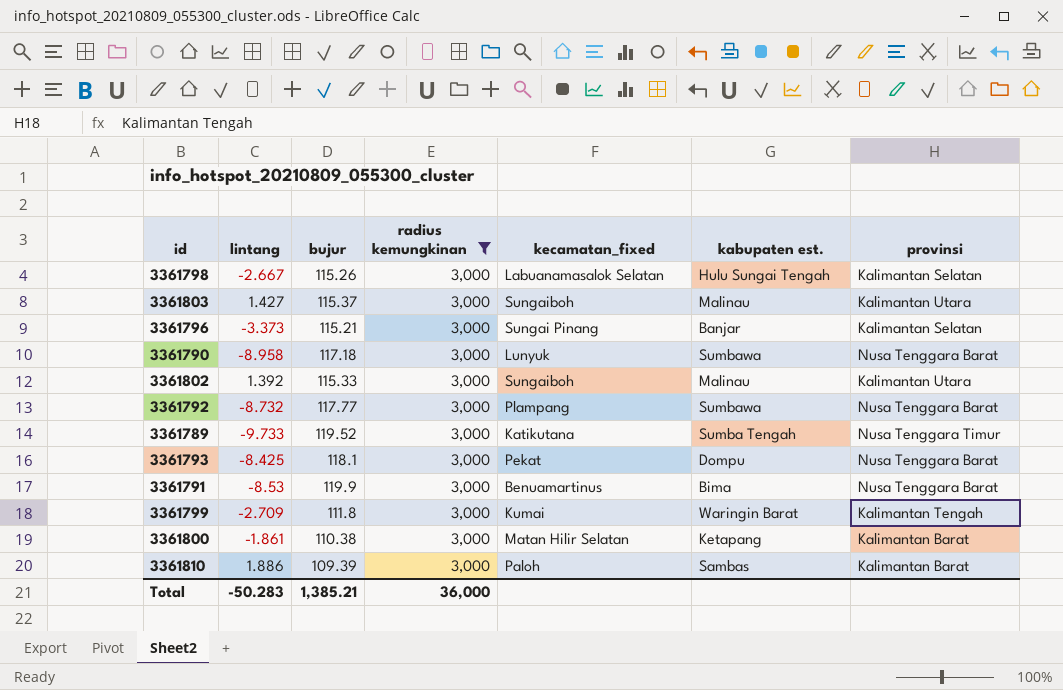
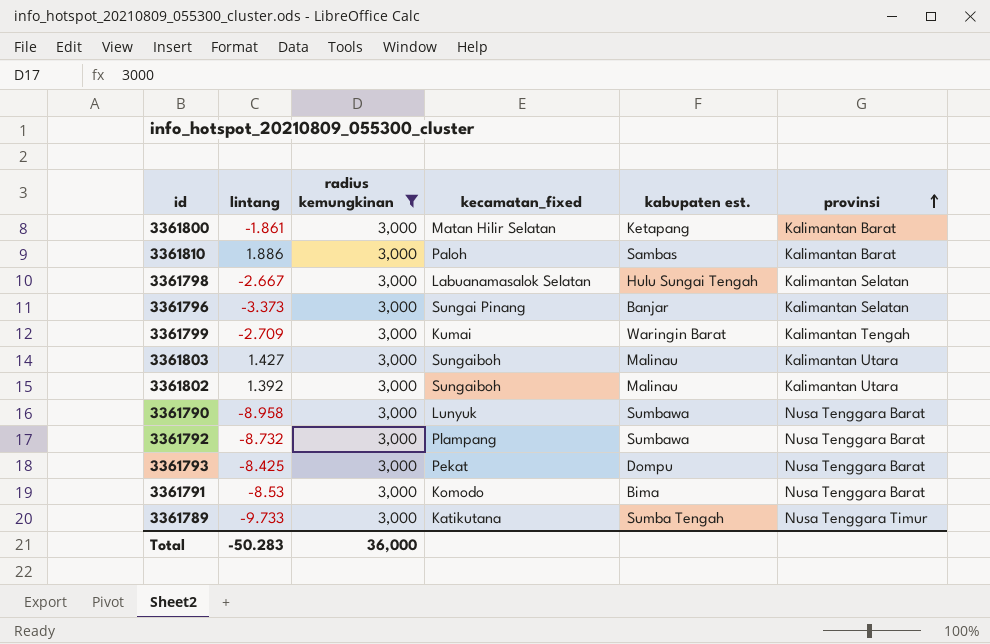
row order: none -> provinsi ascending
column bujur | position: 3 -> none
3361791 | kecamatan_fixed: Benuamartinus -> Komodo

